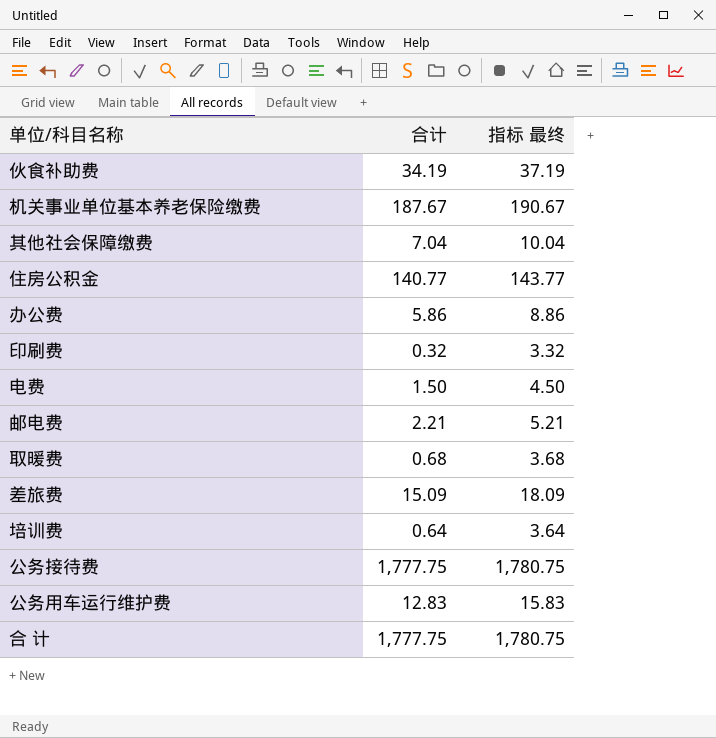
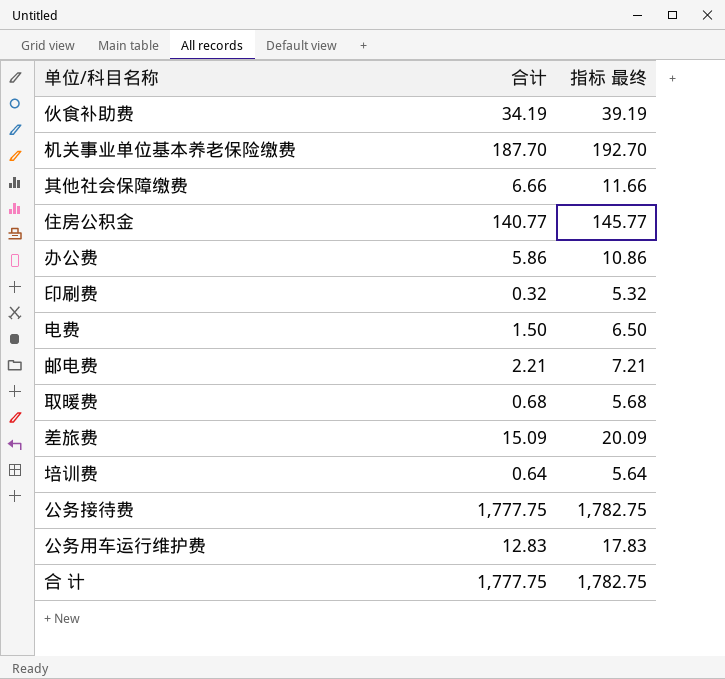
column 指标 最终 | formula: [合计] + 3 -> [合计] + 5
机关事业单位基本养老保险缴费 | 合计: 187.67 -> 187.70
其他社会保障缴费 | 合计: 7.04 -> 6.66

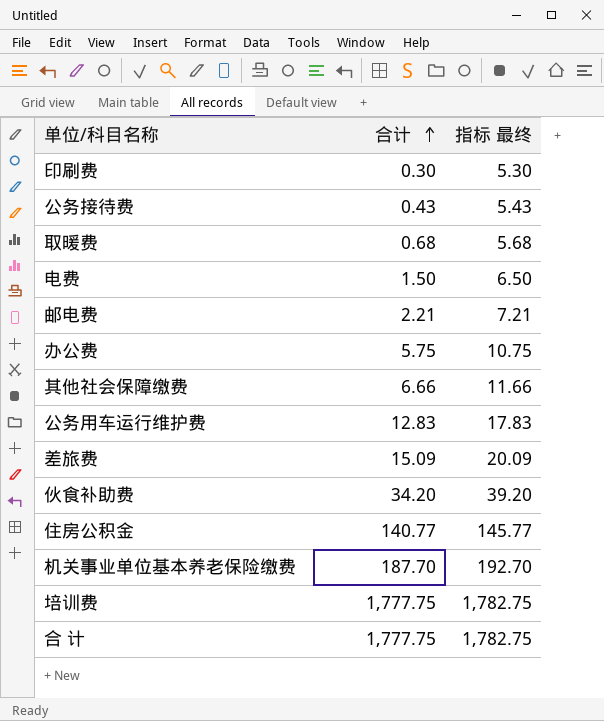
row order: none -> 合计 ascending
印刷费 | 合计: 0.32 -> 0.30
印刷费 | 指标 最终: 5.32 -> 5.30
公务接待费 | 合计: 1,777.75 -> 0.43
公务接待费 | 指标 最终: 1,782.75 -> 5.43
办公费 | 合计: 5.86 -> 5.75
办公费 | 指标 最终: 10.86 -> 10.75
伙食补助费 | 合计: 34.19 -> 34.20
伙食补助费 | 指标 最终: 39.19 -> 39.20
培训费 | 合计: 0.64 -> 1,777.75
培训费 | 指标 最终: 5.64 -> 1,782.75

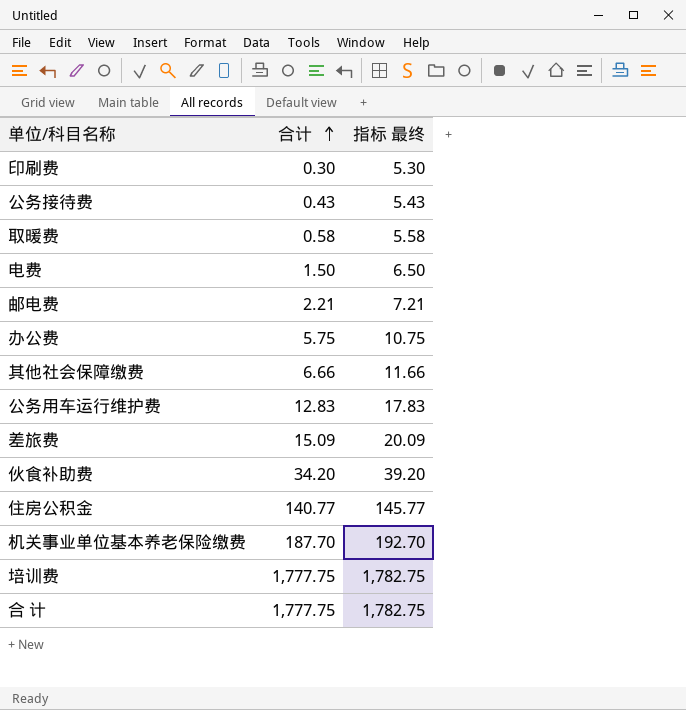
取暖费 | 合计: 0.68 -> 0.58
取暖费 | 指标 最终: 5.68 -> 5.58

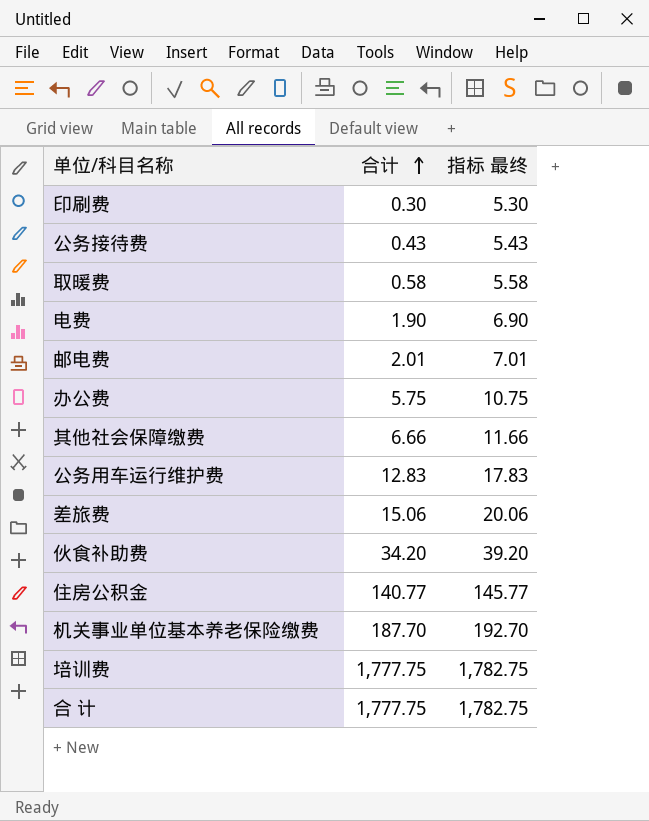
电费 | 合计: 1.50 -> 1.90
电费 | 指标 最终: 6.50 -> 6.90
邮电费 | 合计: 2.21 -> 2.01
邮电费 | 指标 最终: 7.21 -> 7.01
差旅费 | 合计: 15.09 -> 15.06
差旅费 | 指标 最终: 20.09 -> 20.06

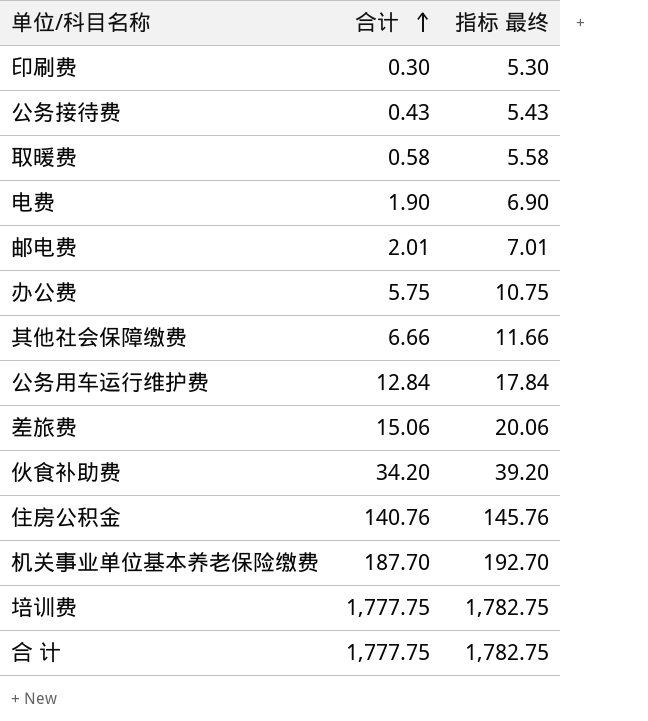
公务用车运行维护费 | 合计: 12.83 -> 12.84
公务用车运行维护费 | 指标 最终: 17.83 -> 17.84
住房公积金 | 合计: 140.77 -> 140.76
住房公积金 | 指标 最终: 145.77 -> 145.76

